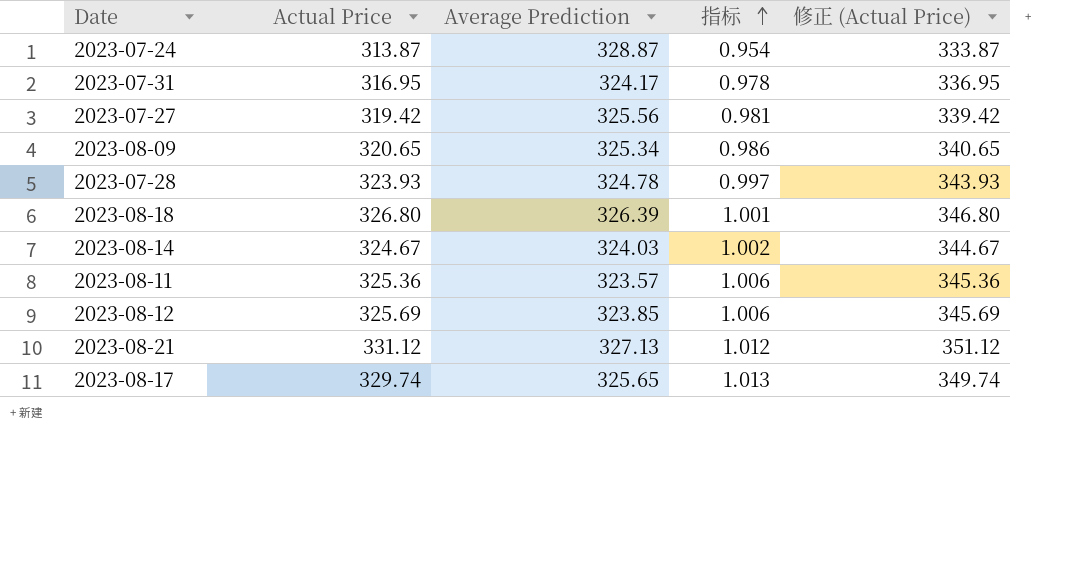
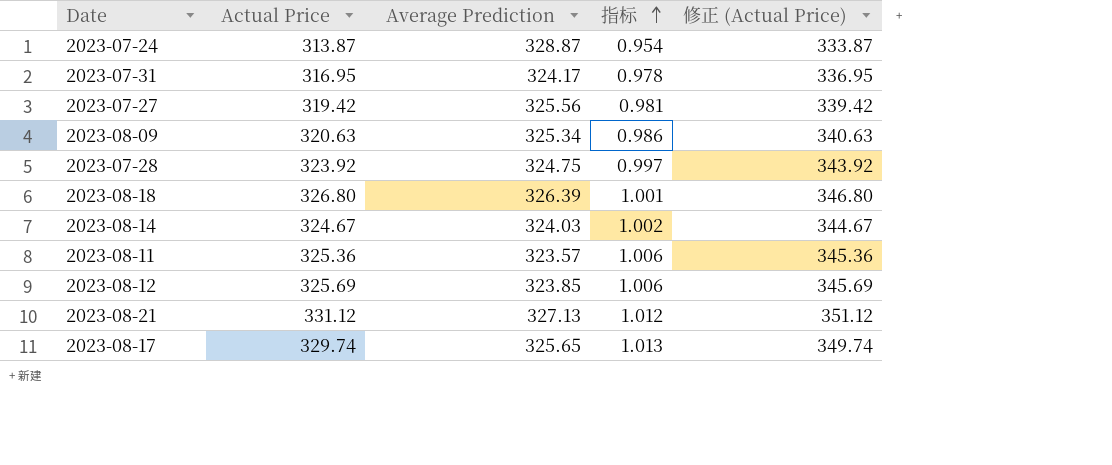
2023-08-09 | Actual Price: 320.65 -> 320.63
2023-08-09 | 修正 (Actual Price): 340.65 -> 340.63
2023-07-28 | Actual Price: 323.93 -> 323.92
2023-07-28 | Average Prediction: 324.78 -> 324.75
2023-07-28 | 修正 (Actual Price): 343.93 -> 343.92

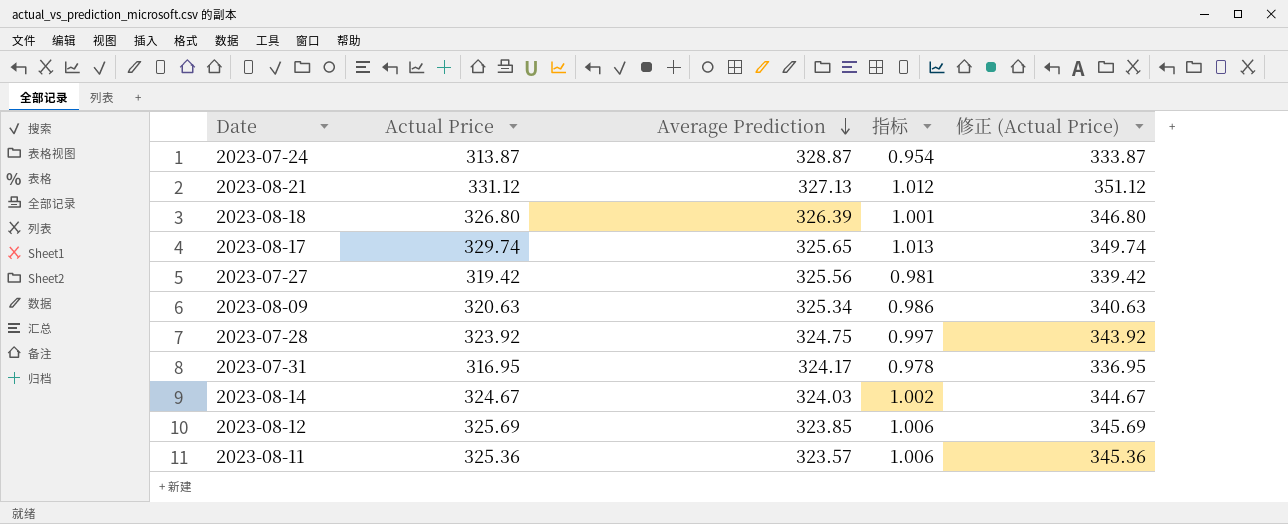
row order: 指标 ascending -> Average Prediction descending

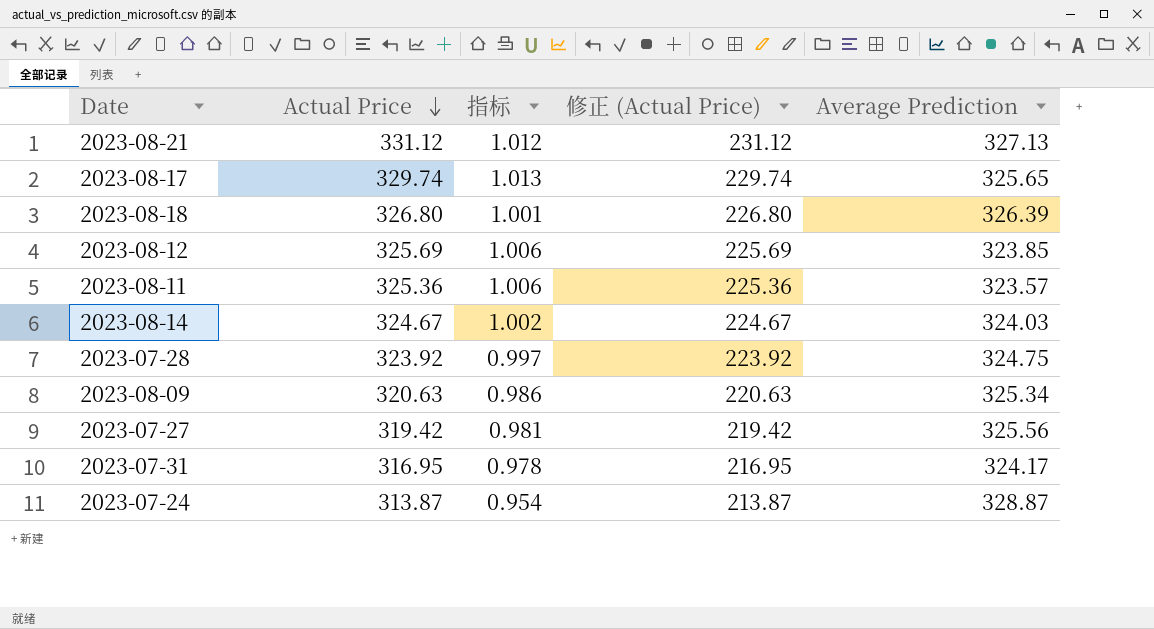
row order: Average Prediction descending -> Actual Price descending
column 修正 (Actual Price) | formula: [Actual Price] + 20 -> [Actual Price] - 100
column Average Prediction | position: 3 -> 5

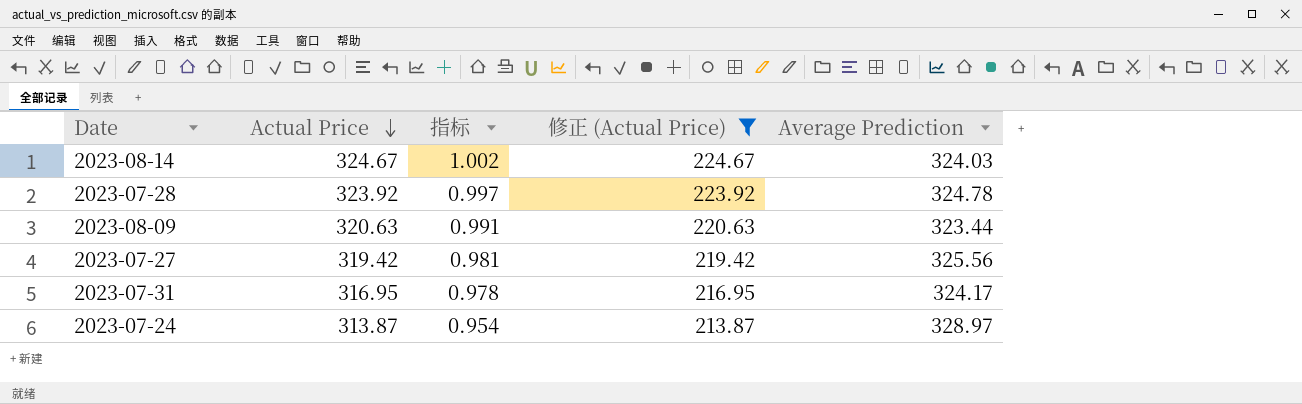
filter: none -> 修正 (Actual Price) <= 224.67
2023-07-28 | Average Prediction: 324.75 -> 324.78
2023-08-09 | 指标: 0.986 -> 0.991
2023-08-09 | Average Prediction: 325.34 -> 323.44
2023-07-24 | Average Prediction: 328.87 -> 328.97

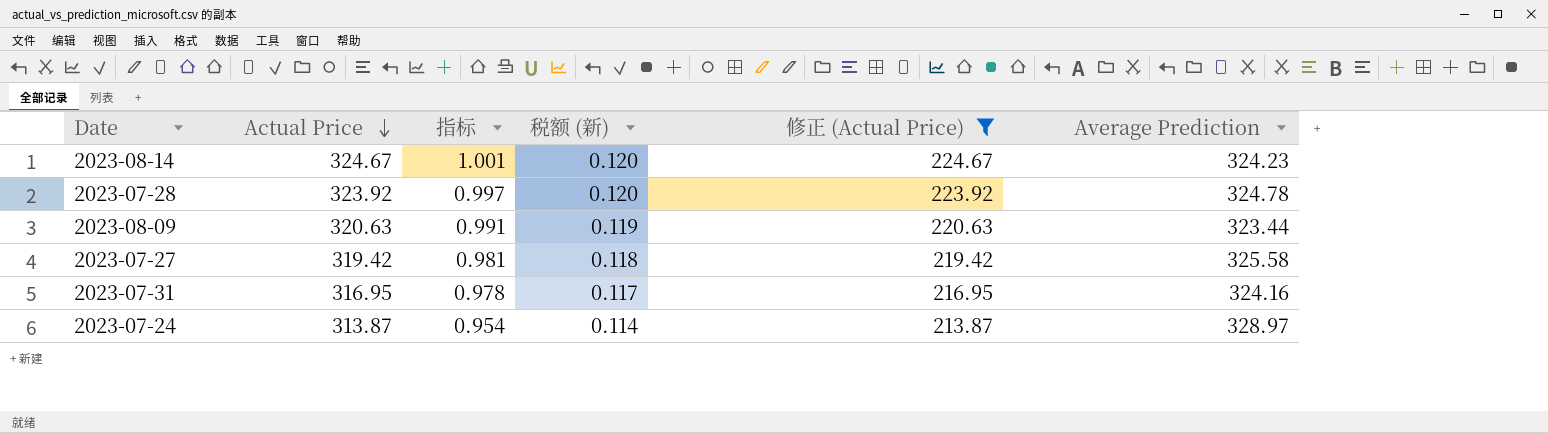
column 税额 (新) | formula: none -> [指标] * 0.12
2023-08-14 | 指标: 1.002 -> 1.001
2023-08-14 | Average Prediction: 324.03 -> 324.23
2023-07-27 | Average Prediction: 325.56 -> 325.58
2023-07-31 | Average Prediction: 324.17 -> 324.16

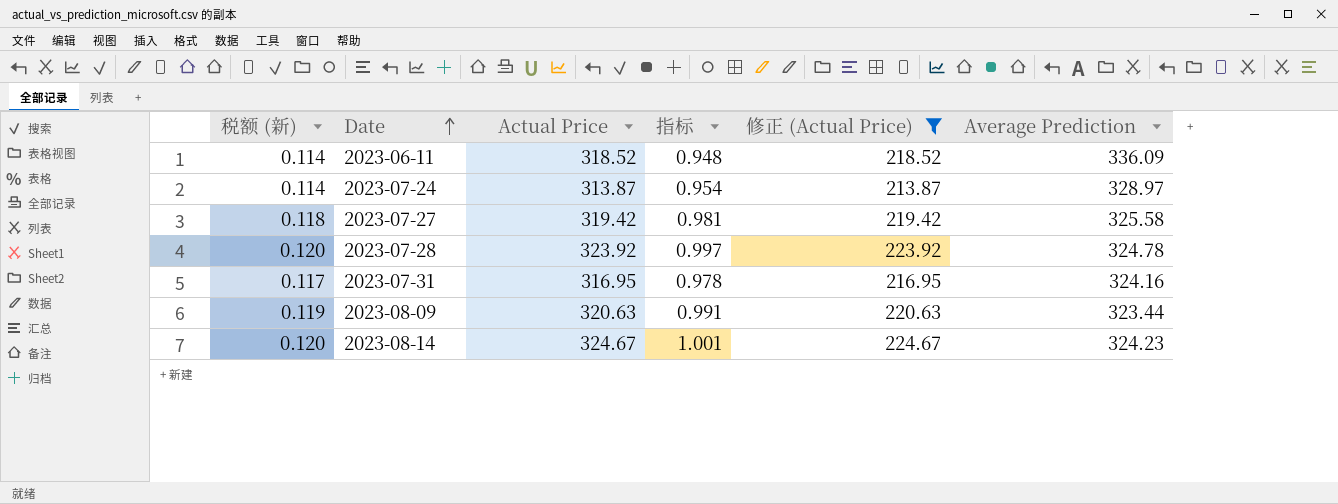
row order: Actual Price descending -> Date ascending
column 税额 (新) | position: 4 -> 1
row 2023-06-11: none -> 0.114 | 318.52 | 0.948 | 218.52 | 336.09

